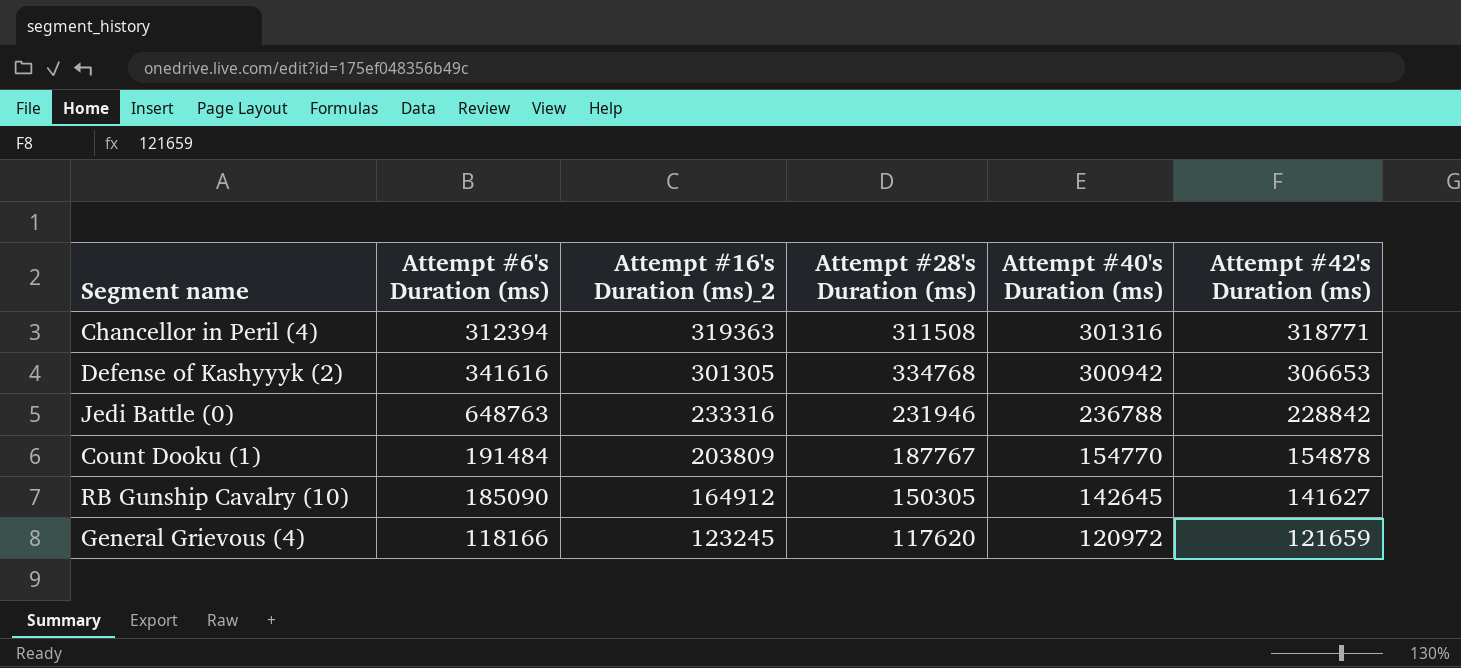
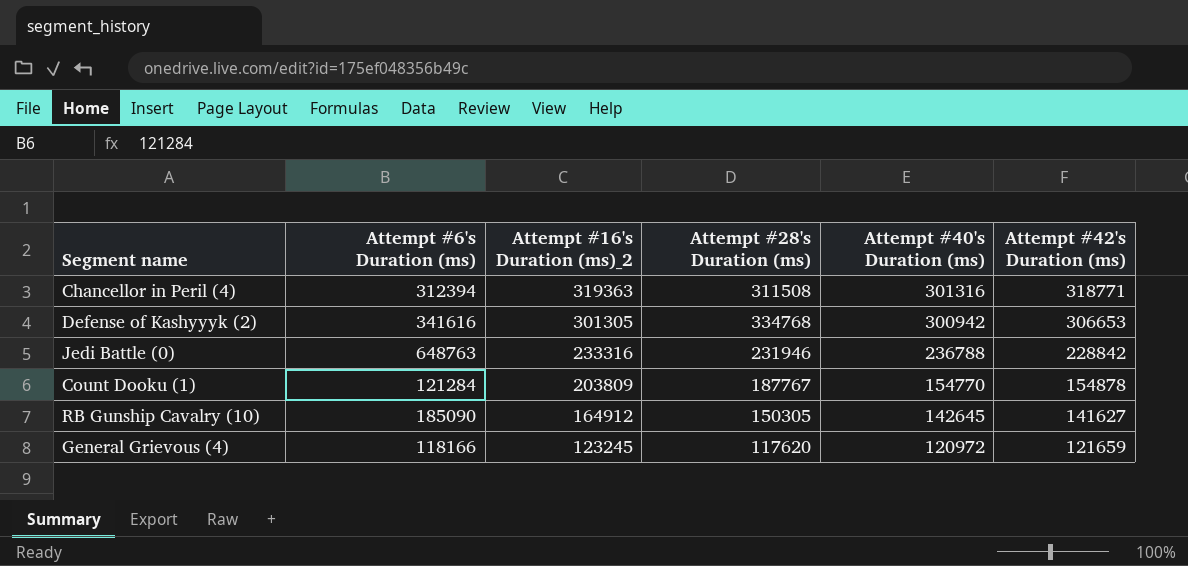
Count Dooku (1) | Attempt #6's Duration (ms): 191484 -> 121284

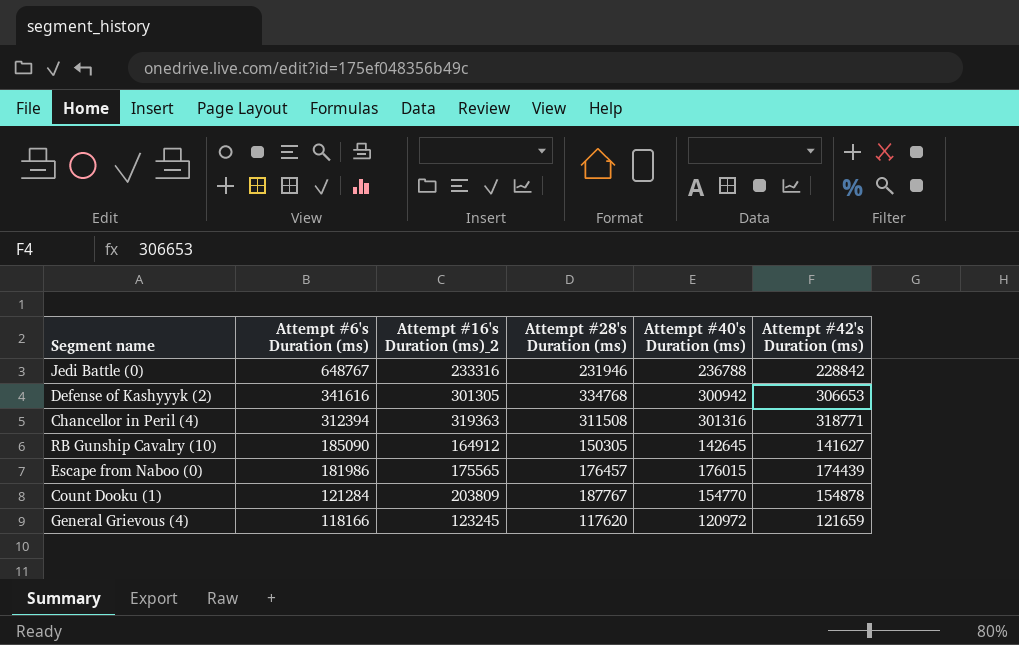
row order: Attempt #16's Duration (ms)_2 descending -> Attempt #6's Duration (ms) descending
Jedi Battle (0) | Attempt #6's Duration (ms): 648763 -> 648767
row Escape from Naboo (0): none -> 181986 | 175565 | 176457 | 176015 | 174439

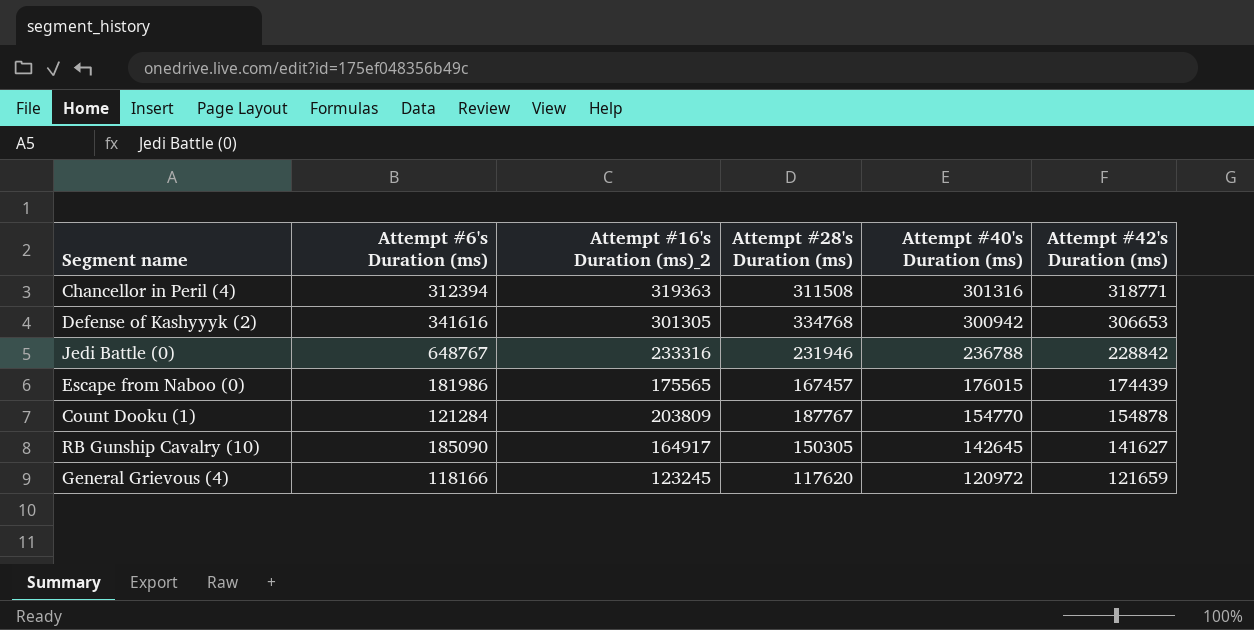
row order: Attempt #6's Duration (ms) descending -> Attempt #40's Duration (ms) descending
Escape from Naboo (0) | Attempt #28's Duration (ms): 176457 -> 167457
RB Gunship Cavalry (10) | Attempt #16's Duration (ms)_2: 164912 -> 164917

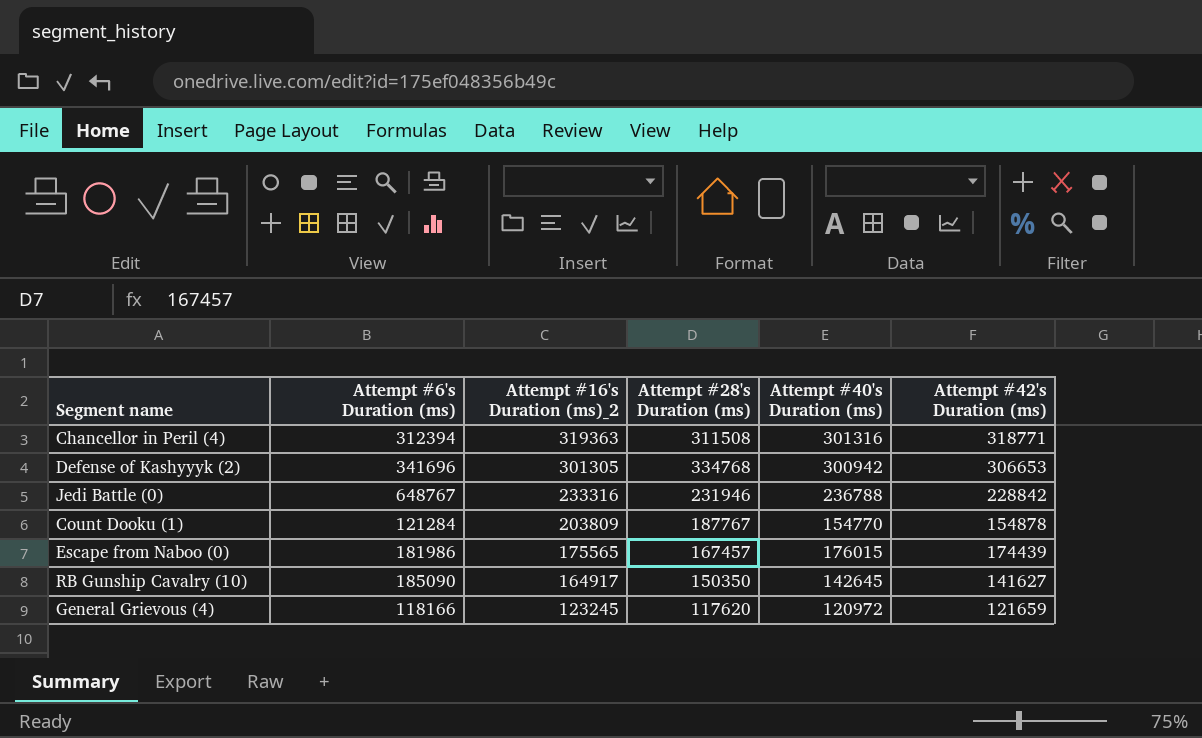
row order: Attempt #40's Duration (ms) descending -> Attempt #16's Duration (ms)_2 descending
Defense of Kashyyyk (2) | Attempt #6's Duration (ms): 341616 -> 341696
RB Gunship Cavalry (10) | Attempt #28's Duration (ms): 150305 -> 150350

